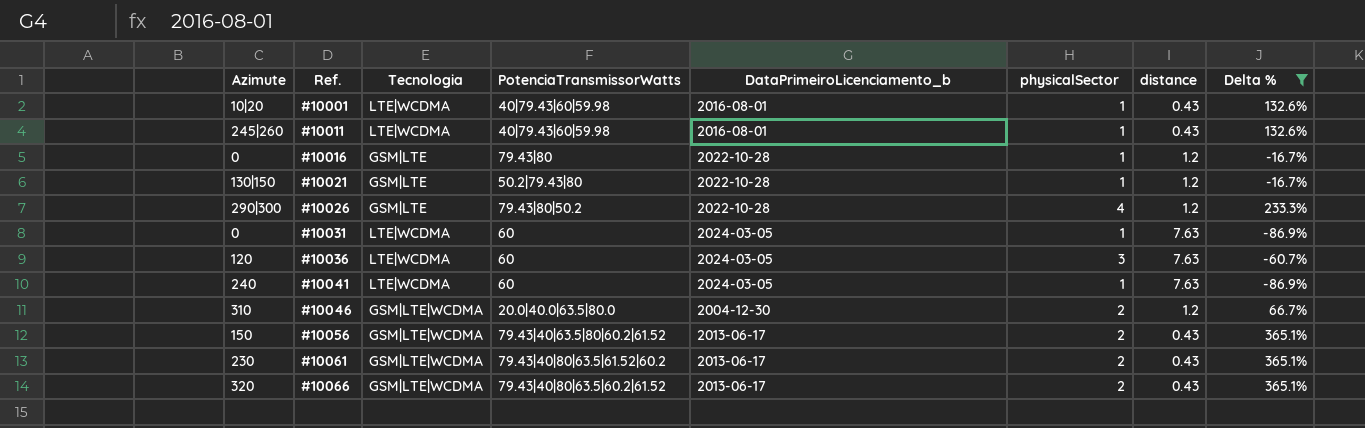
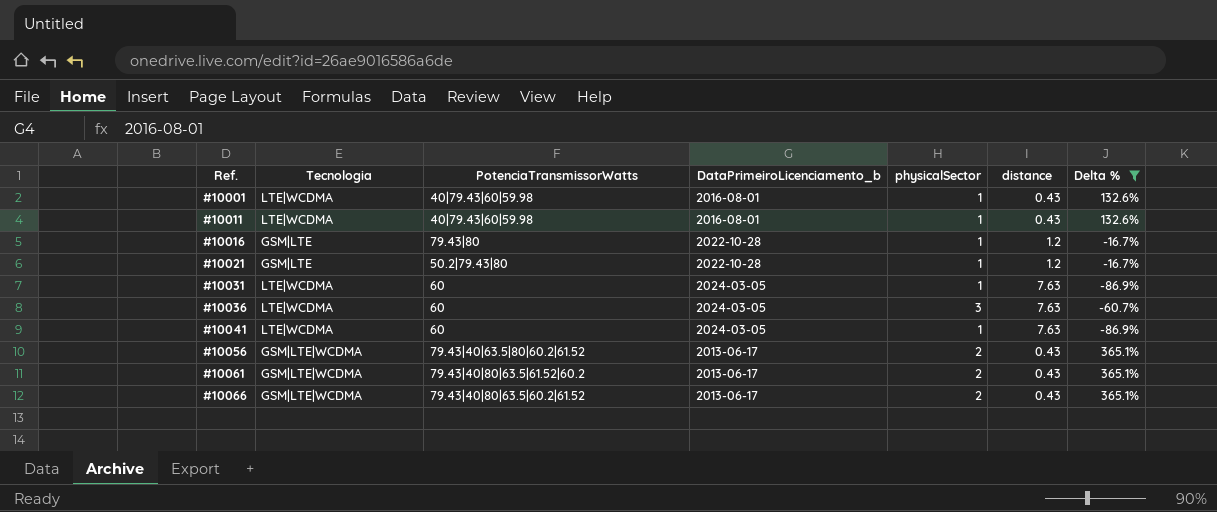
column Azimute | position: 1 -> none
row #10026: 290|300 | GSM|LTE | 79.43|80|50.2 | 2022-10-28 | 4 | 1.2 | 233.3% -> none
row #10046: 310 | GSM|LTE|WCDMA | 20.0|40.0|63.5|80.0 | 2004-12-30 | 2 | 1.2 | 66.7% -> none

